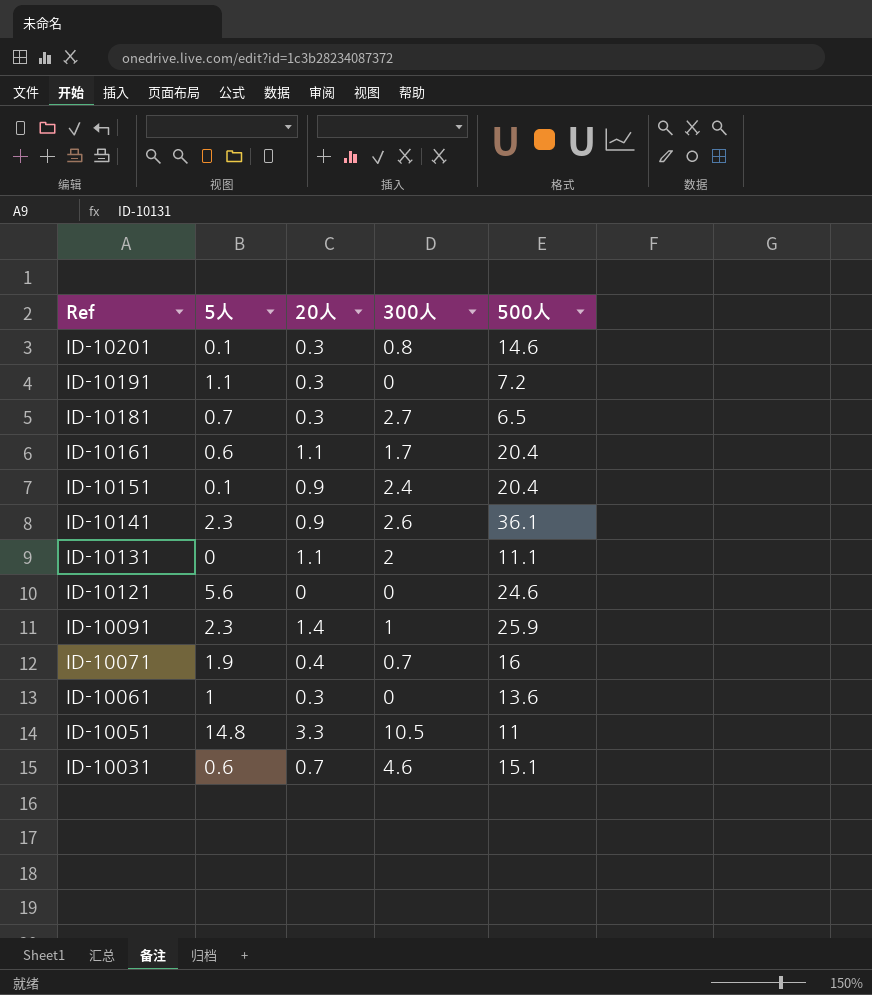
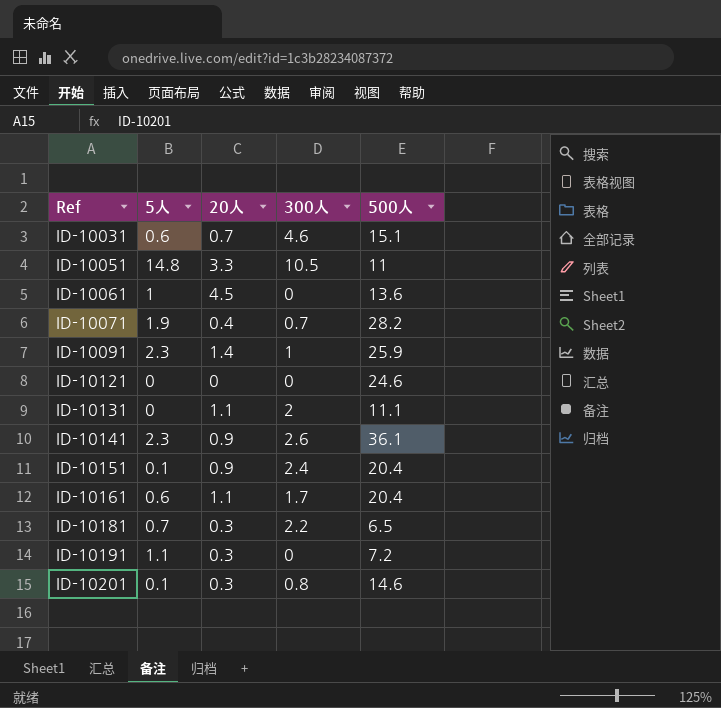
row order: Ref descending -> Ref ascending
ID-10061 | 20人: 0.3 -> 4.5
ID-10071 | 500人: 16 -> 28.2
ID-10121 | 5人: 5.6 -> 0
ID-10181 | 300人: 2.7 -> 2.2

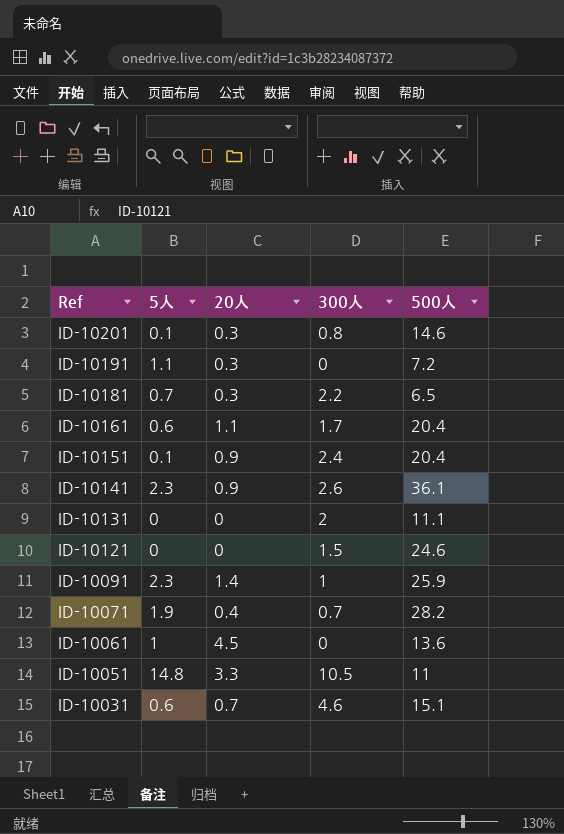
row order: Ref ascending -> Ref descending
ID-10131 | 20人: 1.1 -> 0
ID-10121 | 300人: 0 -> 1.5

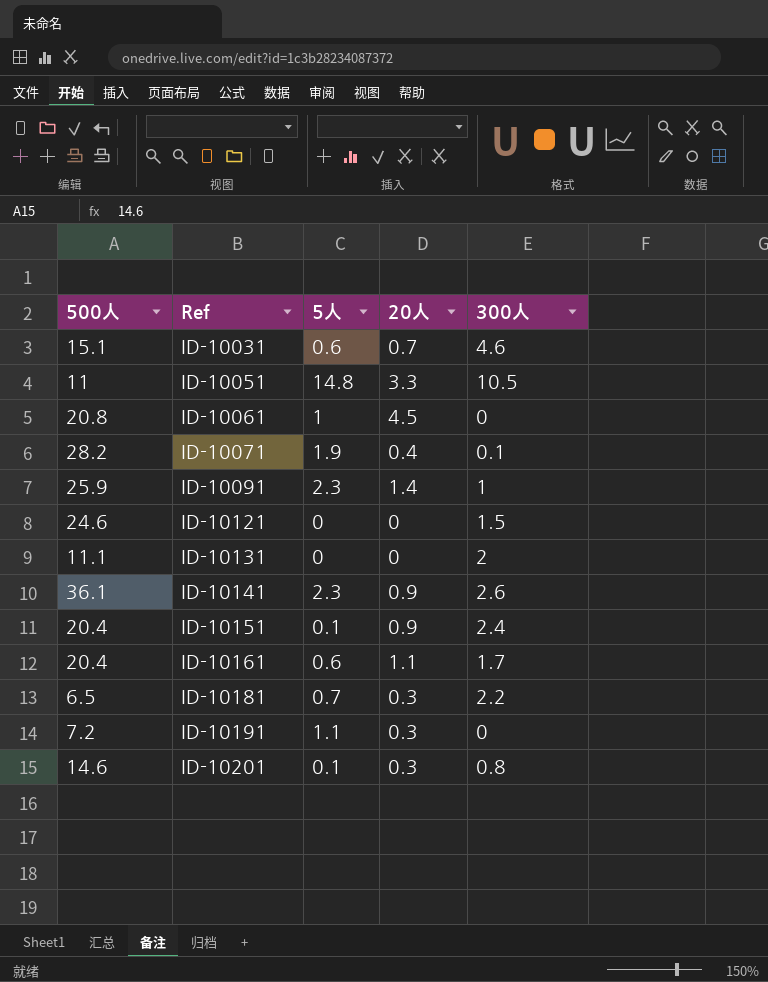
row order: Ref descending -> Ref ascending
column 500人 | position: 5 -> 1
ID-10061 | 500人: 13.6 -> 20.8
ID-10071 | 300人: 0.7 -> 0.1

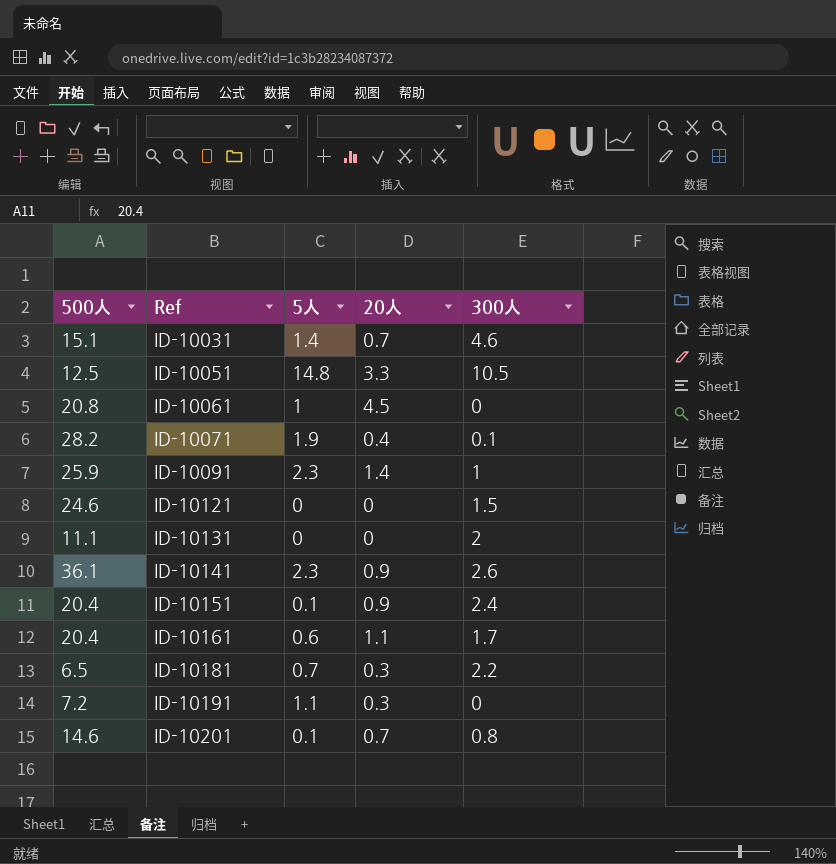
ID-10031 | 5人: 0.6 -> 1.4
ID-10051 | 500人: 11 -> 12.5
ID-10201 | 20人: 0.3 -> 0.7

